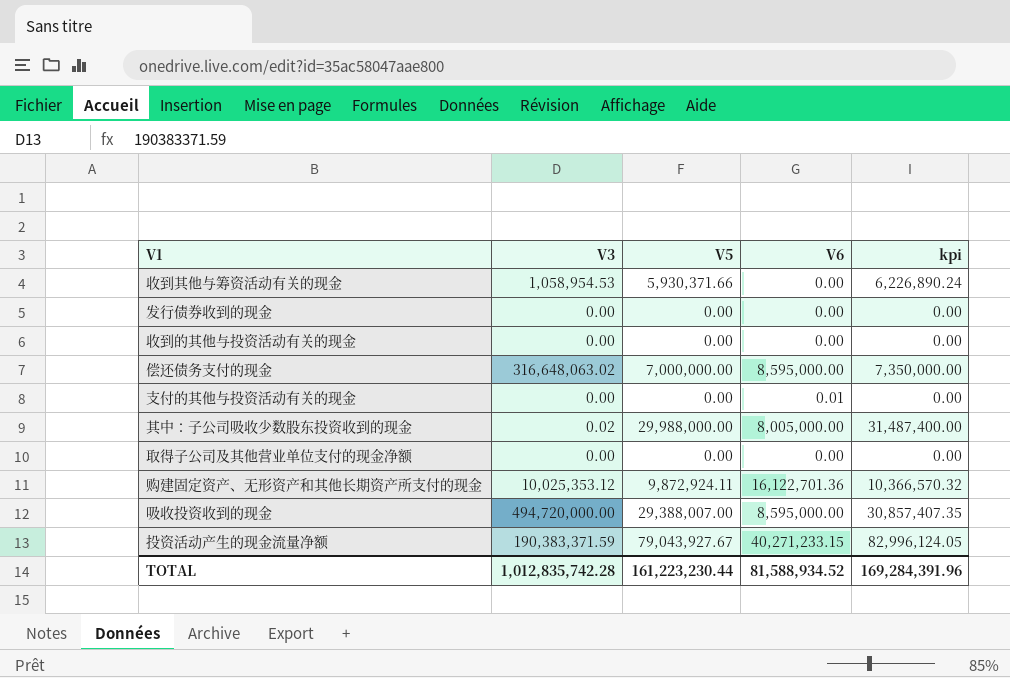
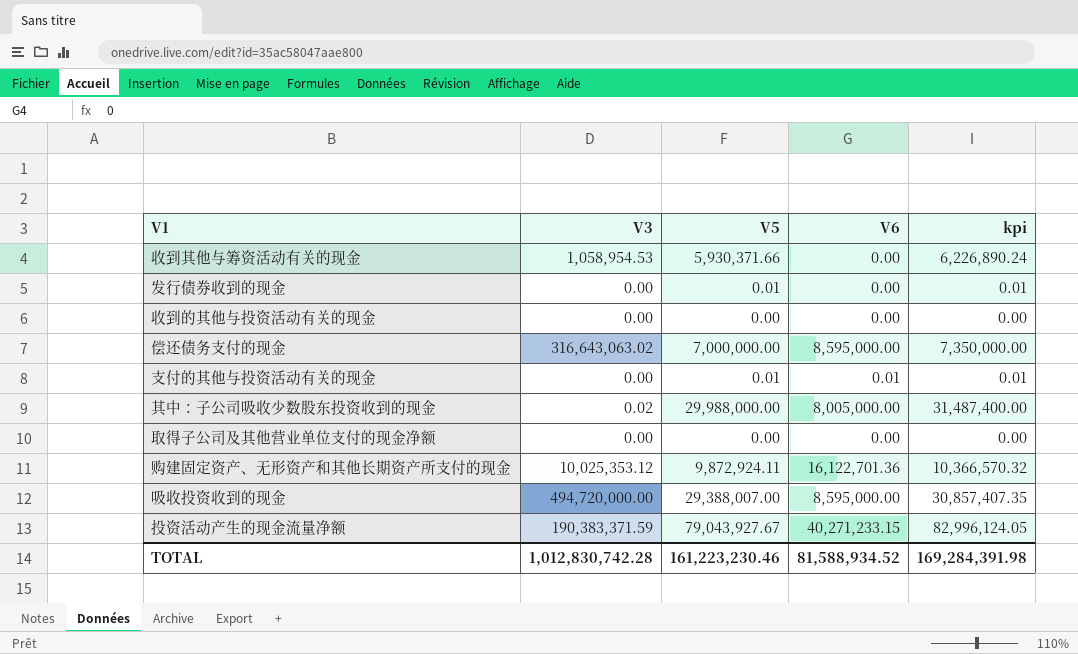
发行债券收到的现金 | V5: 0.00 -> 0.01
发行债券收到的现金 | kpi: 0.00 -> 0.01
偿还债务支付的现金 | V3: 316,648,063.02 -> 316,643,063.02
支付的其他与投资活动有关的现金 | V5: 0.00 -> 0.01
支付的其他与投资活动有关的现金 | kpi: 0.00 -> 0.01
TOTAL | V3: 1,012,835,742.28 -> 1,012,830,742.28
TOTAL | V5: 161,223,230.44 -> 161,223,230.46
TOTAL | kpi: 169,284,391.96 -> 169,284,391.98

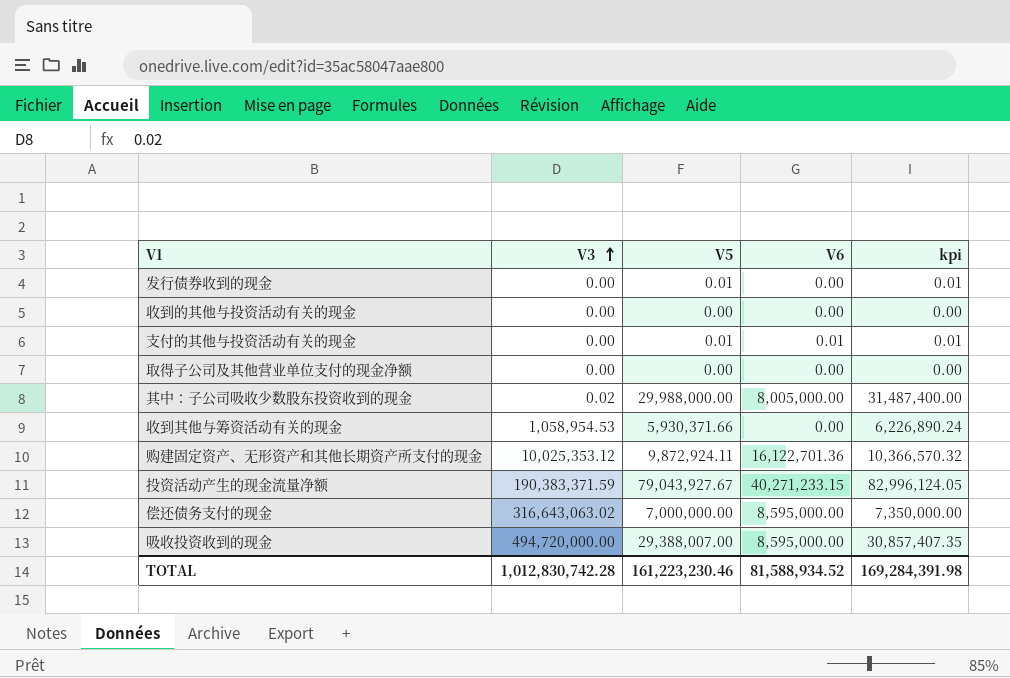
row order: none -> V3 ascending

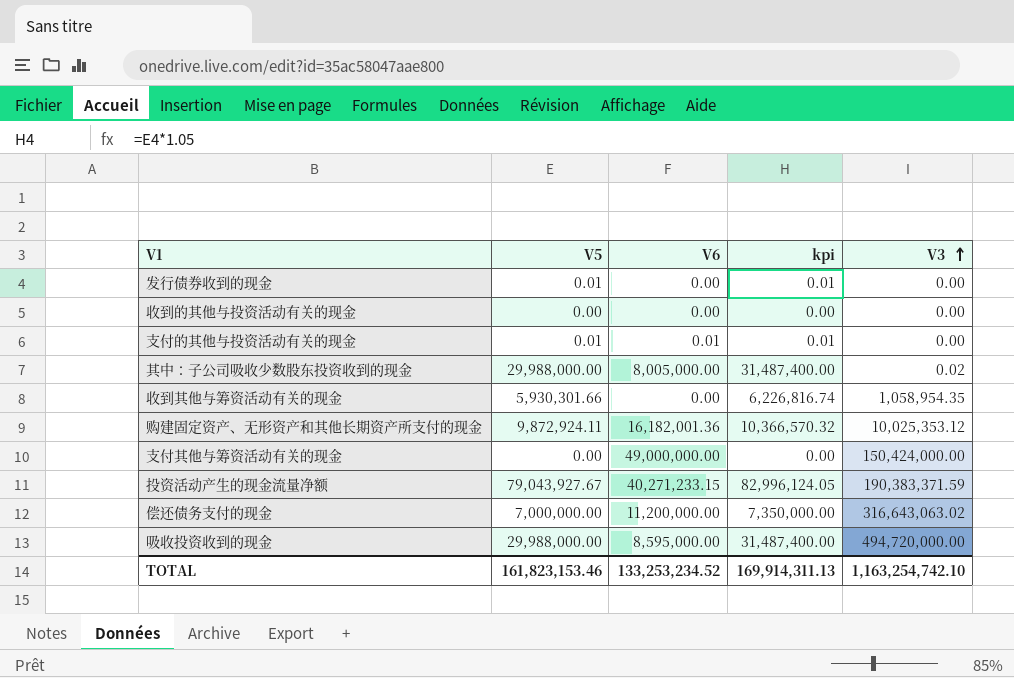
column V3 | position: 2 -> 5
row 取得子公司及其他营业单位支付的现金净额: 0.00 | 0.00 | 0.00 | 0.00 -> none
收到其他与筹资活动有关的现金 | V5: 5,930,371.66 -> 5,930,301.66
收到其他与筹资活动有关的现金 | kpi: 6,226,890.24 -> 6,226,816.74
收到其他与筹资活动有关的现金 | V3: 1,058,954.53 -> 1,058,954.35
购建固定资产、无形资产和其他长期资产所支付的现金 | V6: 16,122,701.36 -> 16,182,001.36
row 支付其他与筹资活动有关的现金: none -> 0.00 | 49,000,000.00 | 0.00 | 150,424,000.00
偿还债务支付的现金 | V6: 8,595,000.00 -> 11,200,000.00
吸收投资收到的现金 | V5: 29,388,007.00 -> 29,988,000.00
吸收投资收到的现金 | kpi: 30,857,407.35 -> 31,487,400.00
TOTAL | V5: 161,223,230.46 -> 161,823,153.46
TOTAL | V6: 81,588,934.52 -> 133,253,234.52
TOTAL | kpi: 169,284,391.98 -> 169,914,311.13
TOTAL | V3: 1,012,830,742.28 -> 1,163,254,742.10

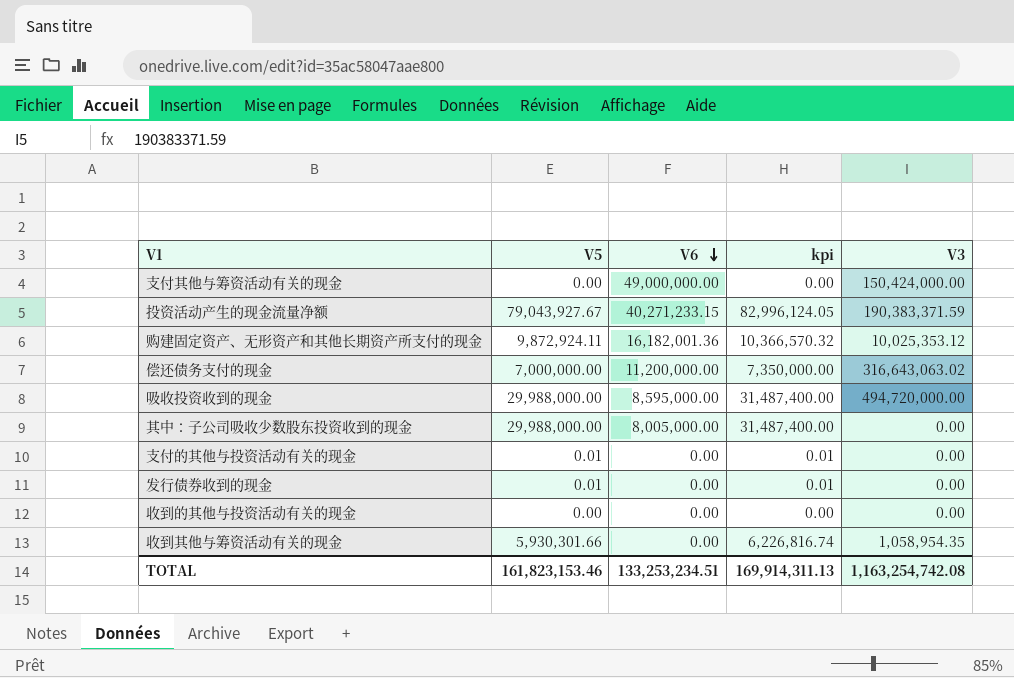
row order: V3 ascending -> V6 descending
其中：子公司吸收少数股东投资收到的现金 | V3: 0.02 -> 0.00
支付的其他与投资活动有关的现金 | V6: 0.01 -> 0.00
TOTAL | V6: 133,253,234.52 -> 133,253,234.51
TOTAL | V3: 1,163,254,742.10 -> 1,163,254,742.08

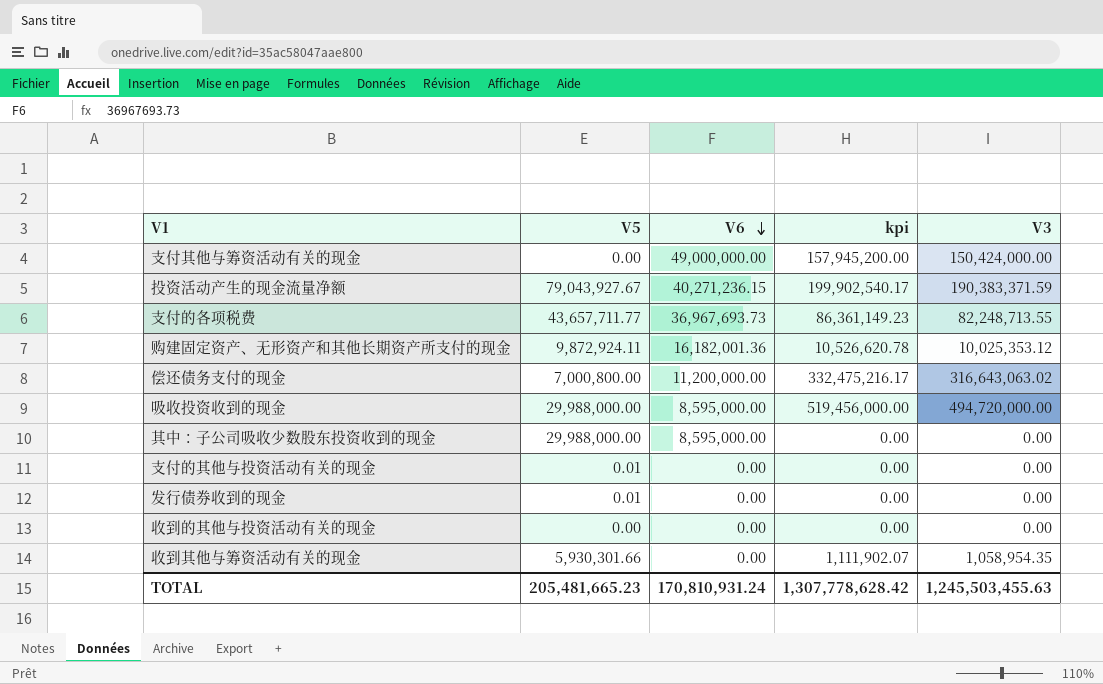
column kpi | formula: [V5] * 1.05 -> [V3] * 1.05
投资活动产生的现金流量净额 | V6: 40,271,233.15 -> 40,271,236.15
row 支付的各项税费: none -> 43,657,711.77 | 36,967,693.73 | 86,361,149.23 | 82,248,713.55
偿还债务支付的现金 | V5: 7,000,000.00 -> 7,000,800.00
其中：子公司吸收少数股东投资收到的现金 | V6: 8,005,000.00 -> 8,595,000.00
TOTAL | V5: 161,823,153.46 -> 205,481,665.23
TOTAL | V6: 133,253,234.51 -> 170,810,931.24
TOTAL | kpi: 169,914,311.13 -> 1,307,778,628.42
TOTAL | V3: 1,163,254,742.08 -> 1,245,503,455.63

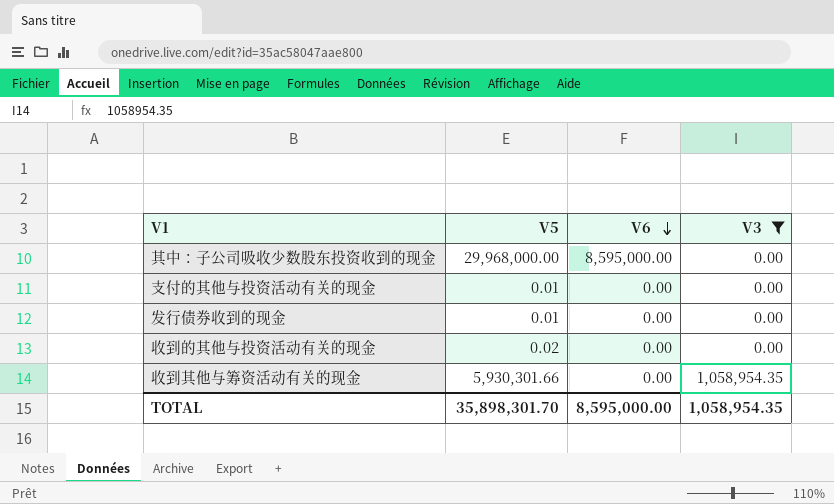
filter: none -> V3 <= 1,058,954.35
column kpi | formula: [V3] * 1.05 -> none
其中：子公司吸收少数股东投资收到的现金 | V5: 29,988,000.00 -> 29,968,000.00
收到的其他与投资活动有关的现金 | V5: 0.00 -> 0.02
TOTAL | V5: 205,481,665.23 -> 35,898,301.70
TOTAL | V6: 170,810,931.24 -> 8,595,000.00
TOTAL | V3: 1,245,503,455.63 -> 1,058,954.35

